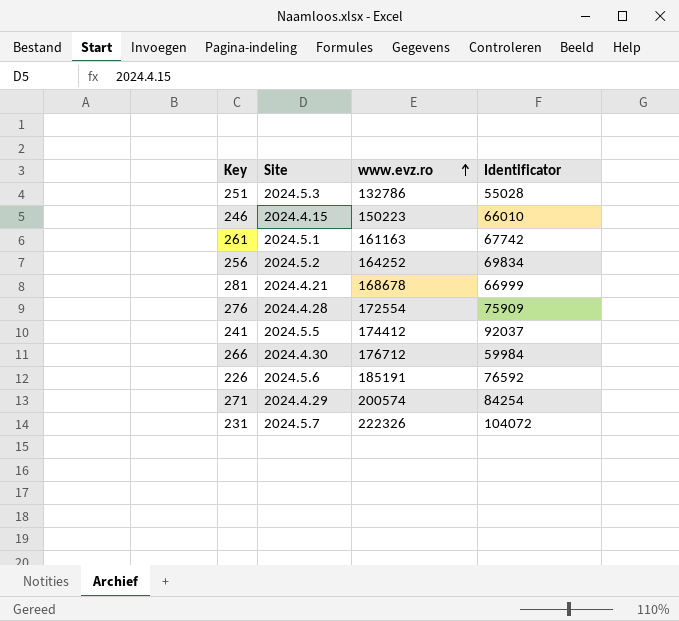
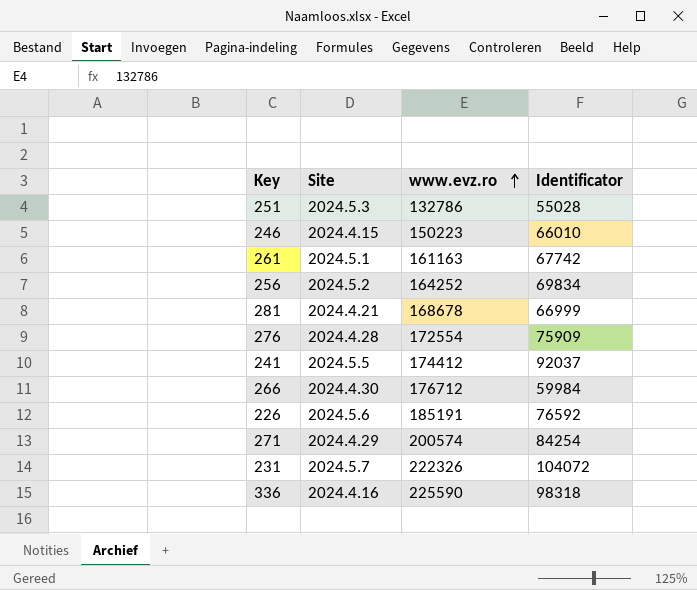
row 336: none -> 2024.4.16 | 225590 | 98318

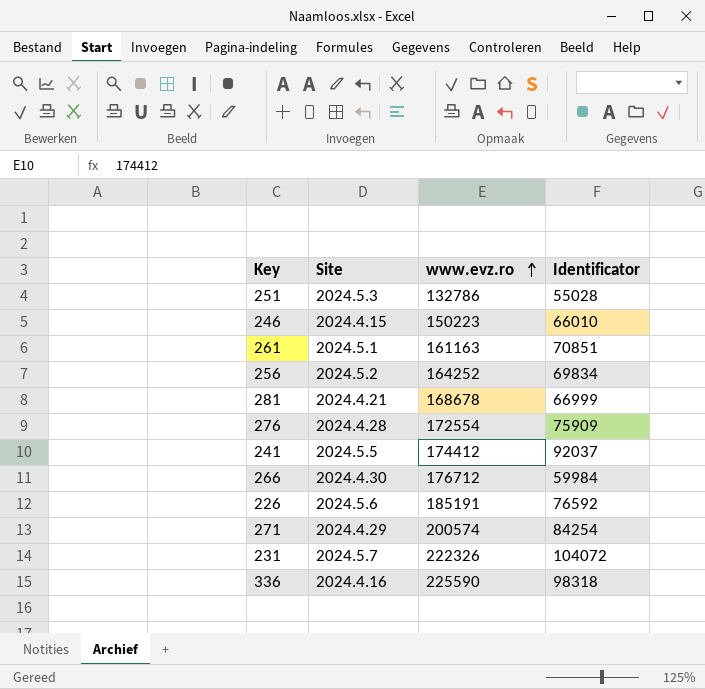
261 | Identificator: 67742 -> 70851

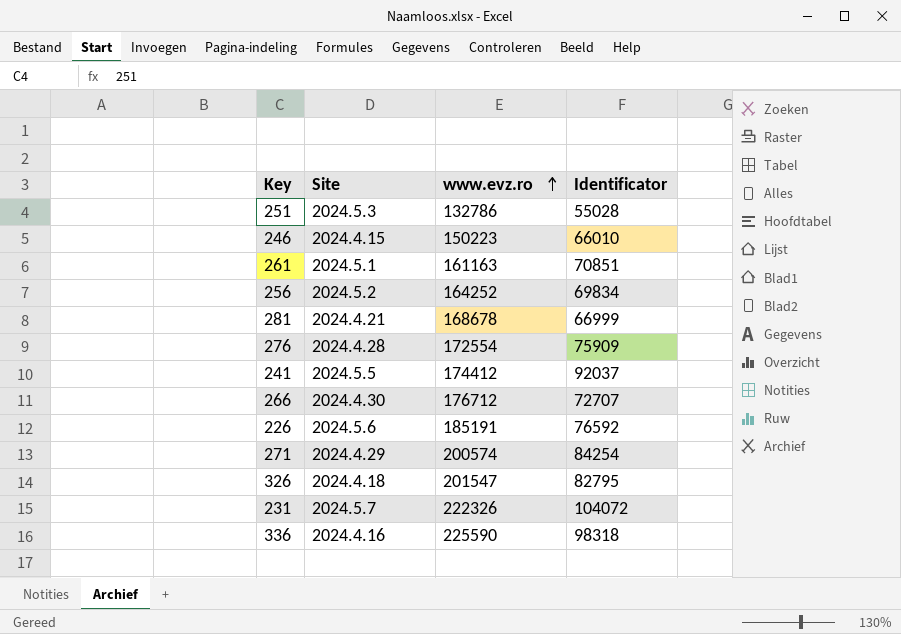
266 | Identificator: 59984 -> 72707
row 326: none -> 2024.4.18 | 201547 | 82795

